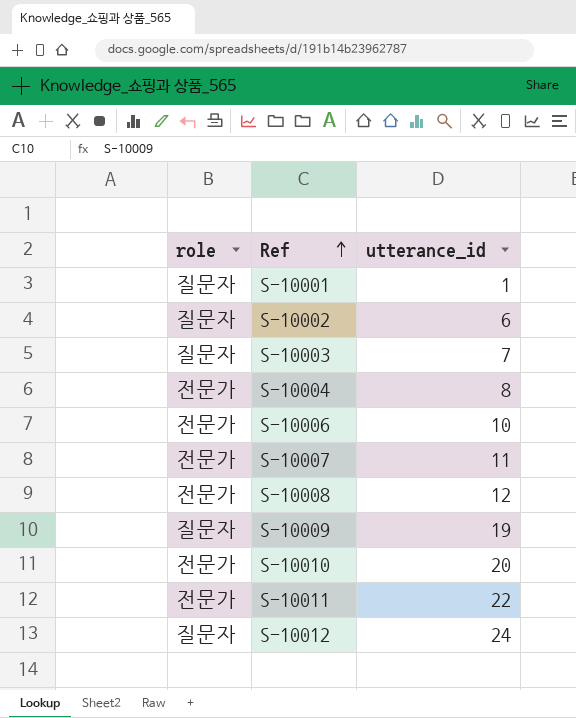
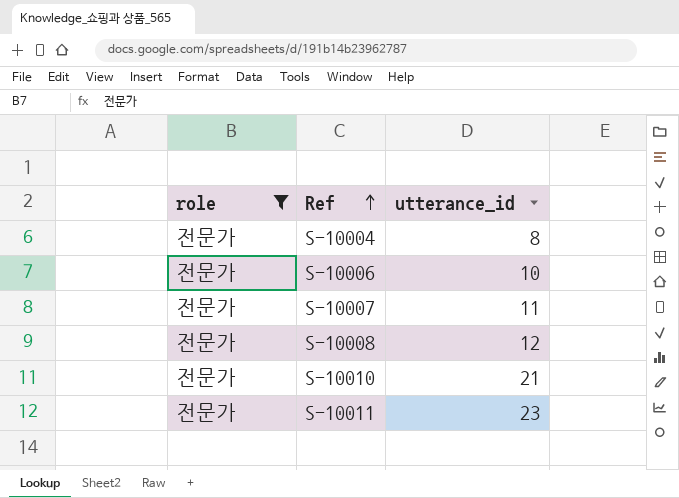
filter: none -> role = 전문가
S-10010 | utterance_id: 20 -> 21
S-10011 | utterance_id: 22 -> 23

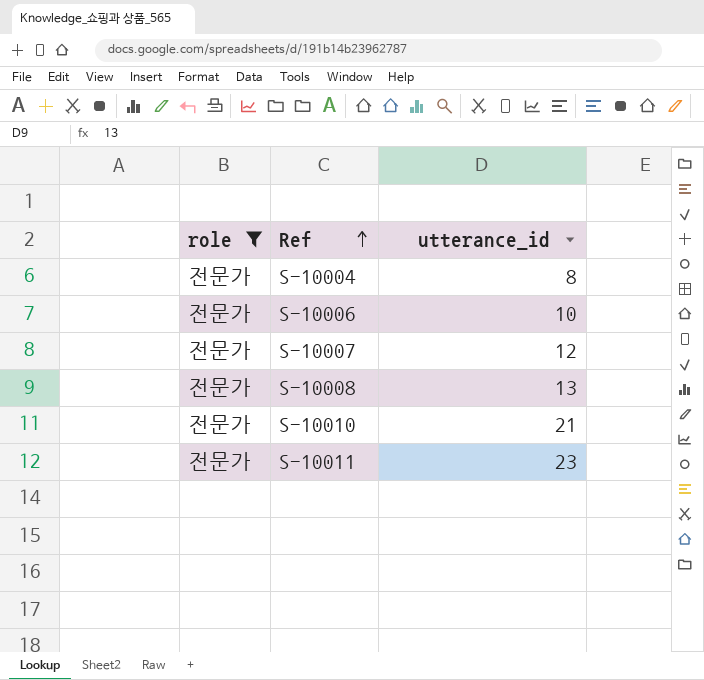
S-10007 | utterance_id: 11 -> 12
S-10008 | utterance_id: 12 -> 13

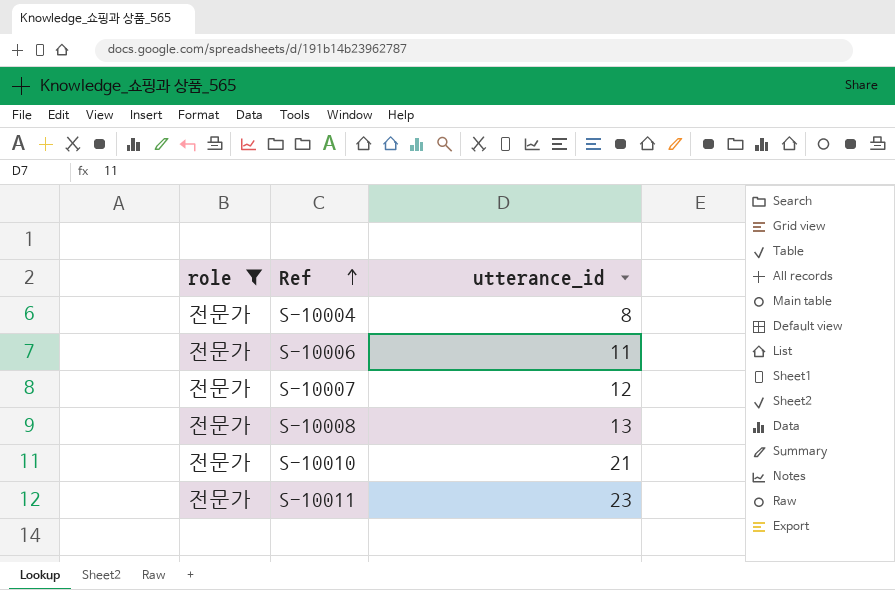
S-10006 | utterance_id: 10 -> 11

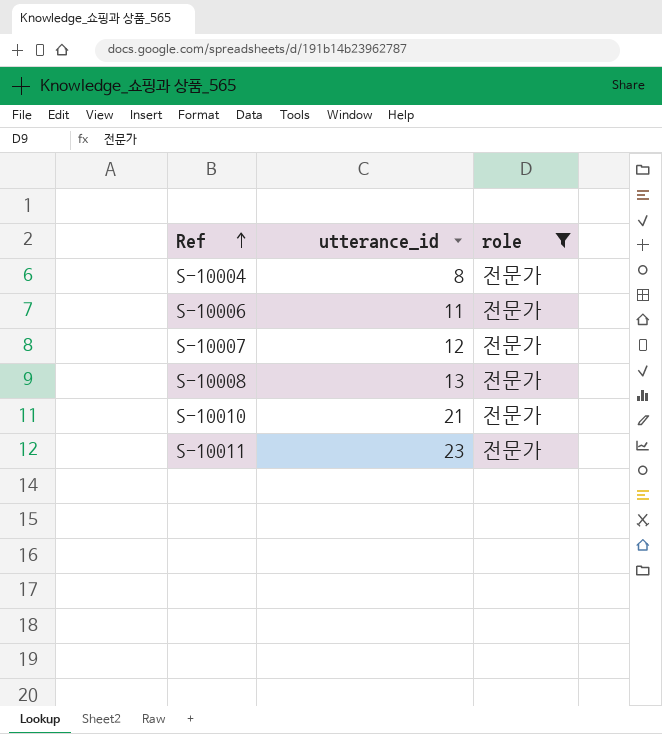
column role | position: 1 -> 3

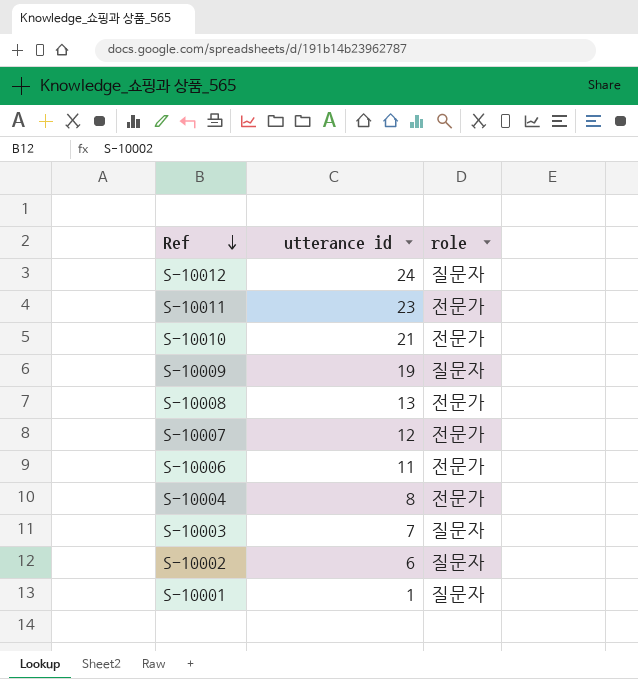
filter: role = 전문가 -> none
row order: Ref ascending -> Ref descending
column name: utterance_id -> utterance id

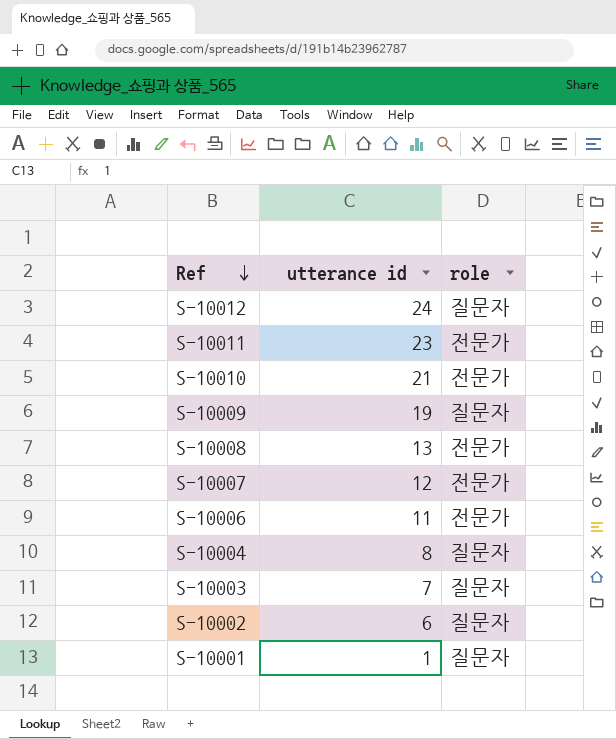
S-10004 | role: 전문가 -> 질문자

